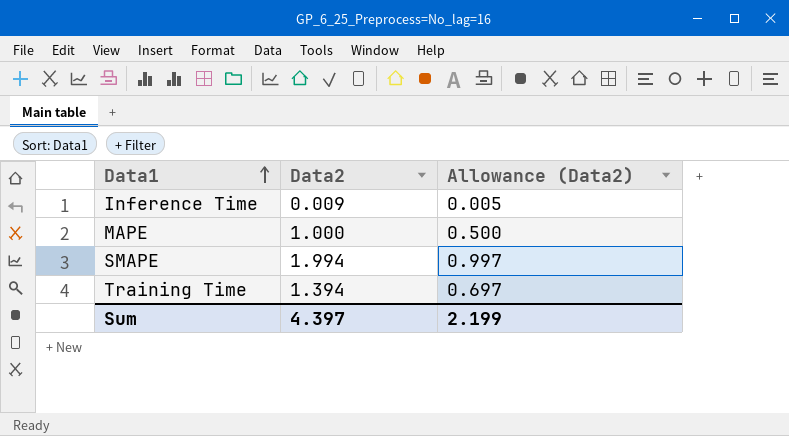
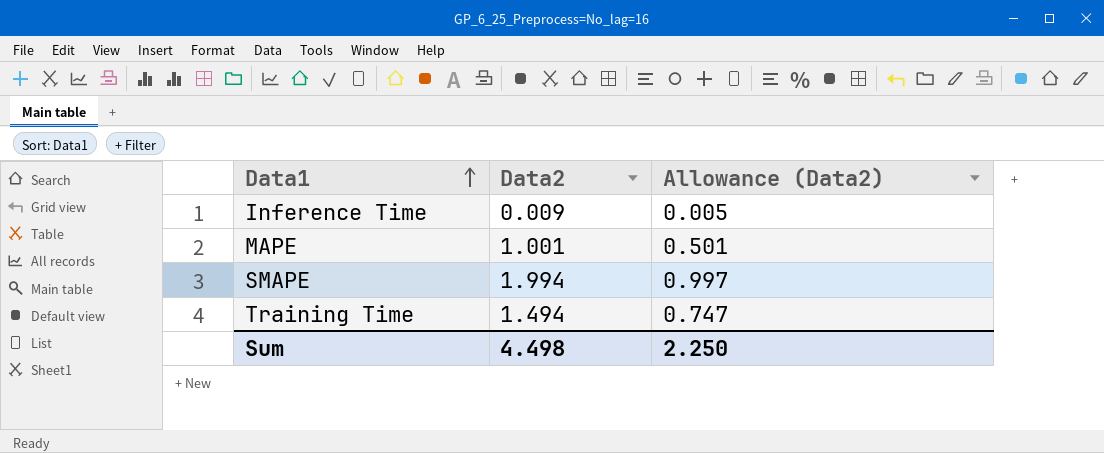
MAPE | Data2: 1.000 -> 1.001
MAPE | Allowance (Data2): 0.500 -> 0.501
Training Time | Data2: 1.394 -> 1.494
Training Time | Allowance (Data2): 0.697 -> 0.747
Sum | Data2: 4.397 -> 4.498
Sum | Allowance (Data2): 2.199 -> 2.250

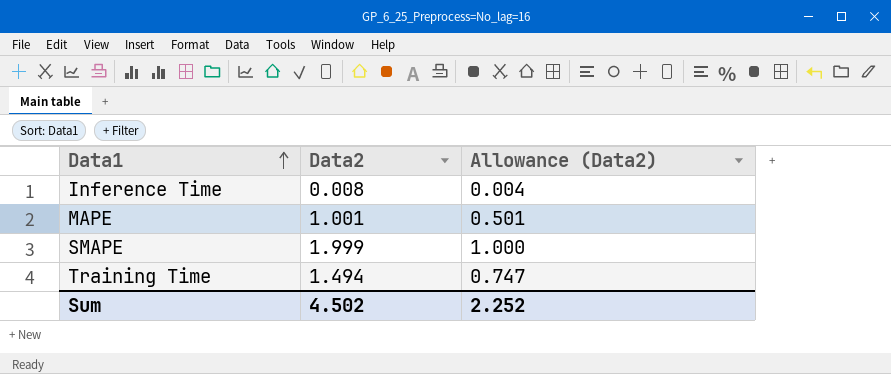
Inference Time | Data2: 0.009 -> 0.008
Inference Time | Allowance (Data2): 0.005 -> 0.004
SMAPE | Data2: 1.994 -> 1.999
SMAPE | Allowance (Data2): 0.997 -> 1.000
Sum | Data2: 4.498 -> 4.502
Sum | Allowance (Data2): 2.250 -> 2.252

